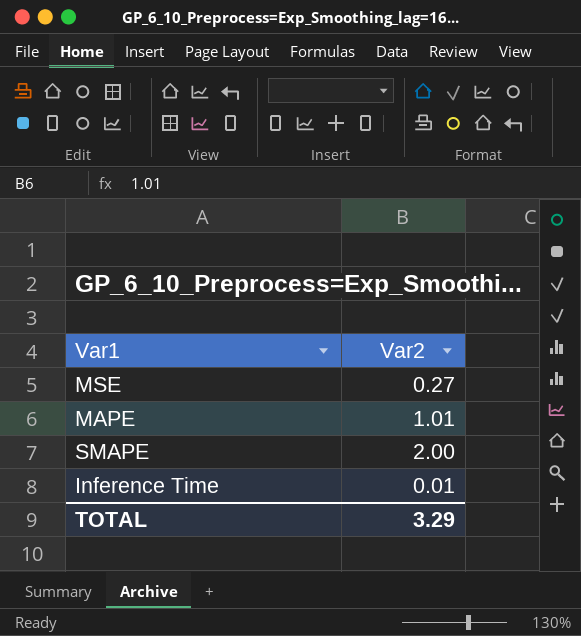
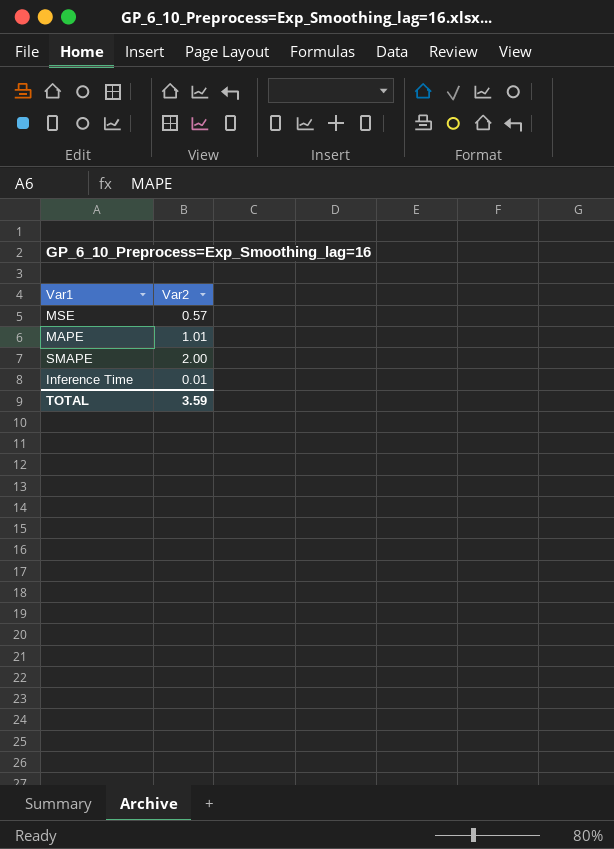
MSE | Var2: 0.27 -> 0.57
TOTAL | Var2: 3.29 -> 3.59

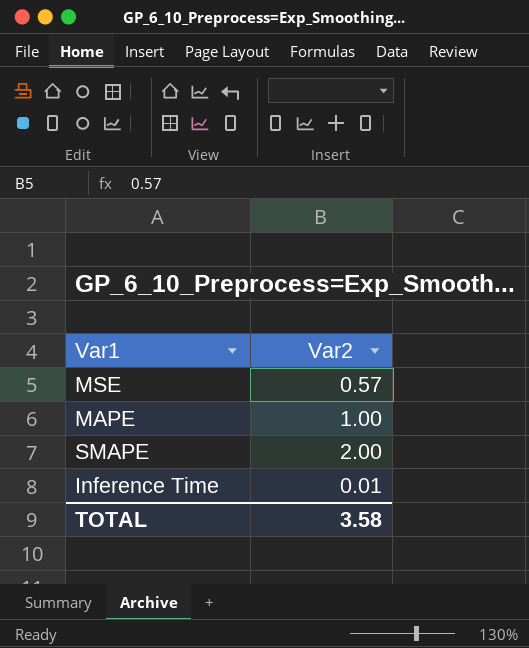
MAPE | Var2: 1.01 -> 1.00
TOTAL | Var2: 3.59 -> 3.58

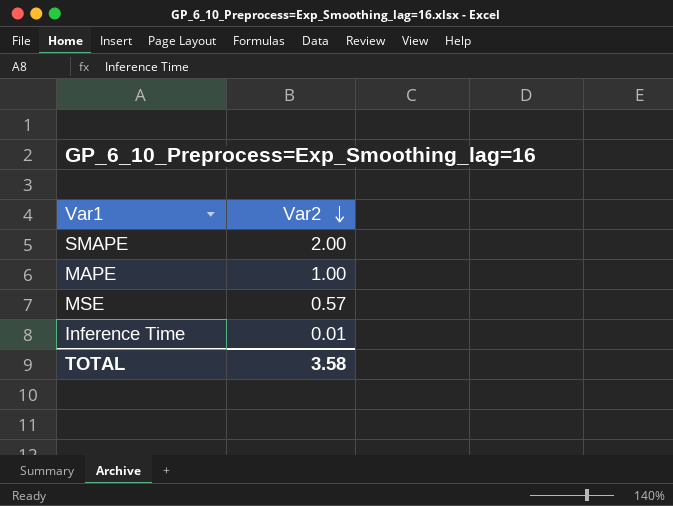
row order: none -> Var2 descending

